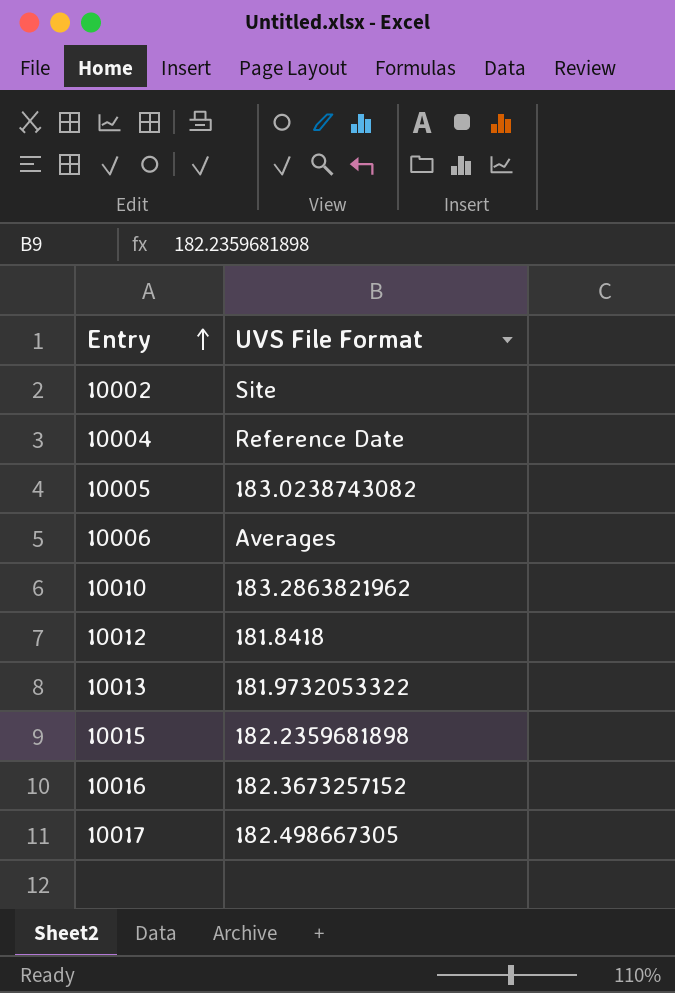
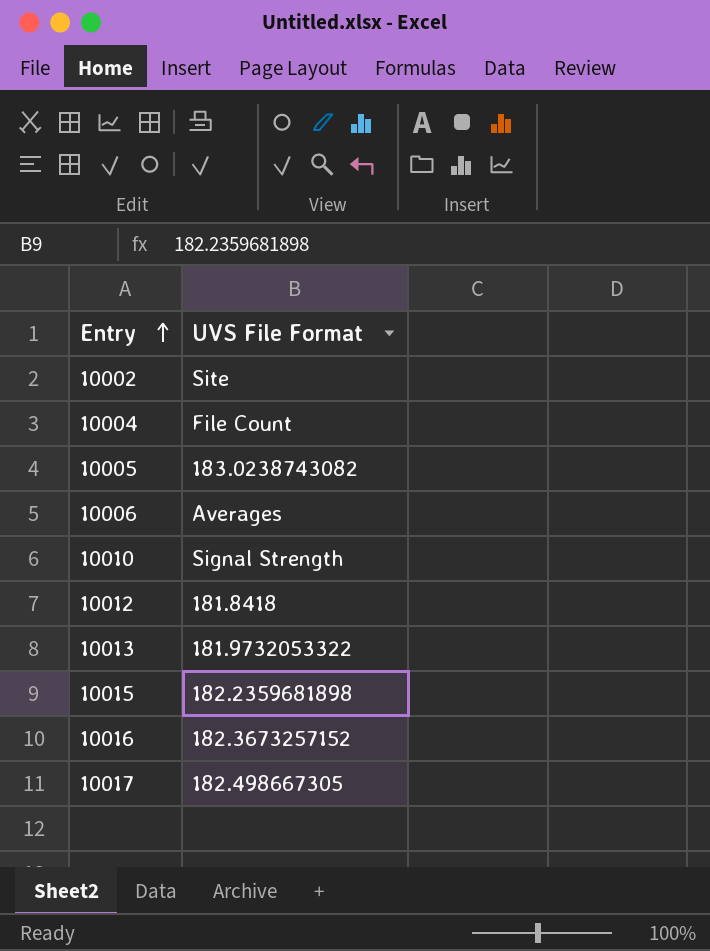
10004 | UVS File Format: Reference Date -> File Count
10010 | UVS File Format: 183.2863821962 -> Signal Strength

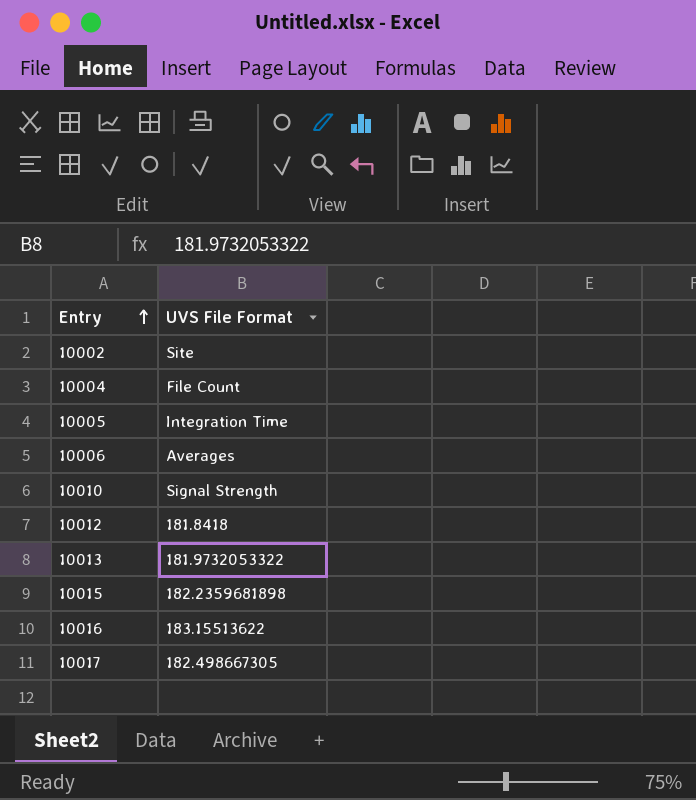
10005 | UVS File Format: 183.0238743082 -> Integration Time
10016 | UVS File Format: 182.3673257152 -> 183.15513622

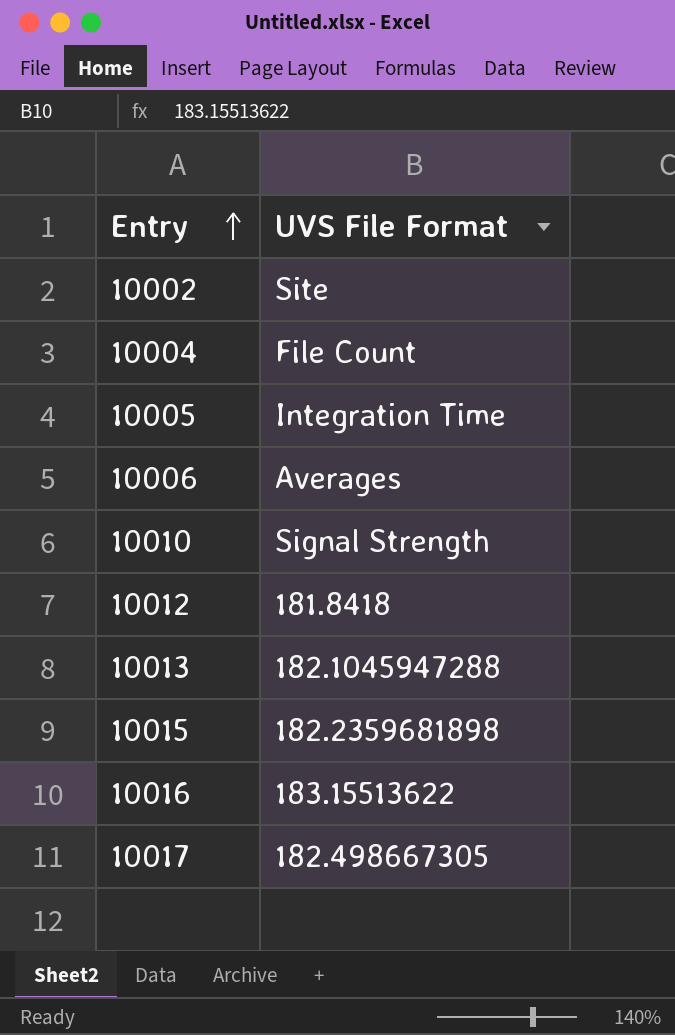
10013 | UVS File Format: 181.9732053322 -> 182.1045947288

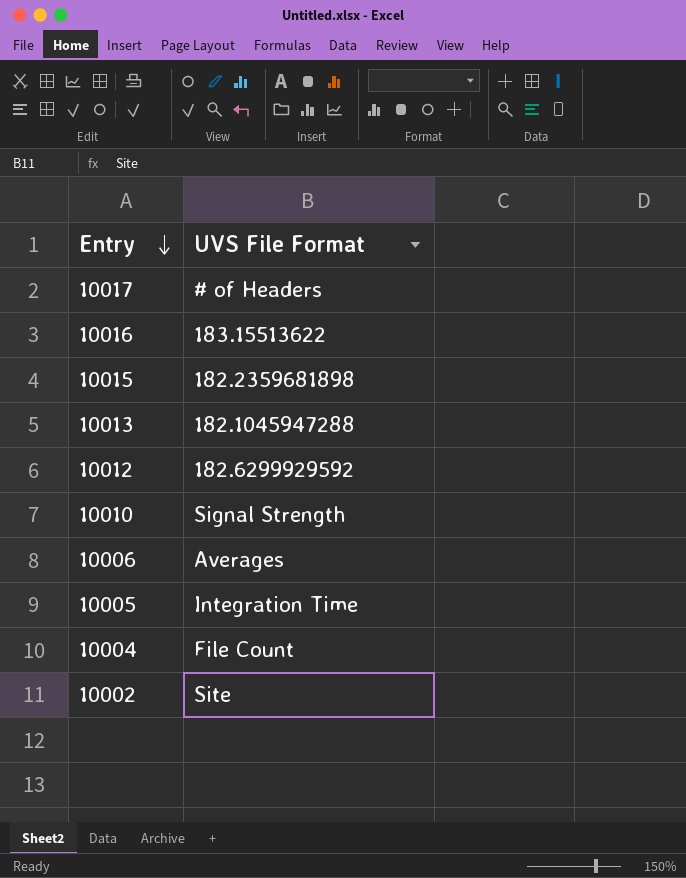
row order: Entry ascending -> Entry descending
10017 | UVS File Format: 182.498667305 -> # of Headers
10012 | UVS File Format: 181.8418 -> 182.6299929592

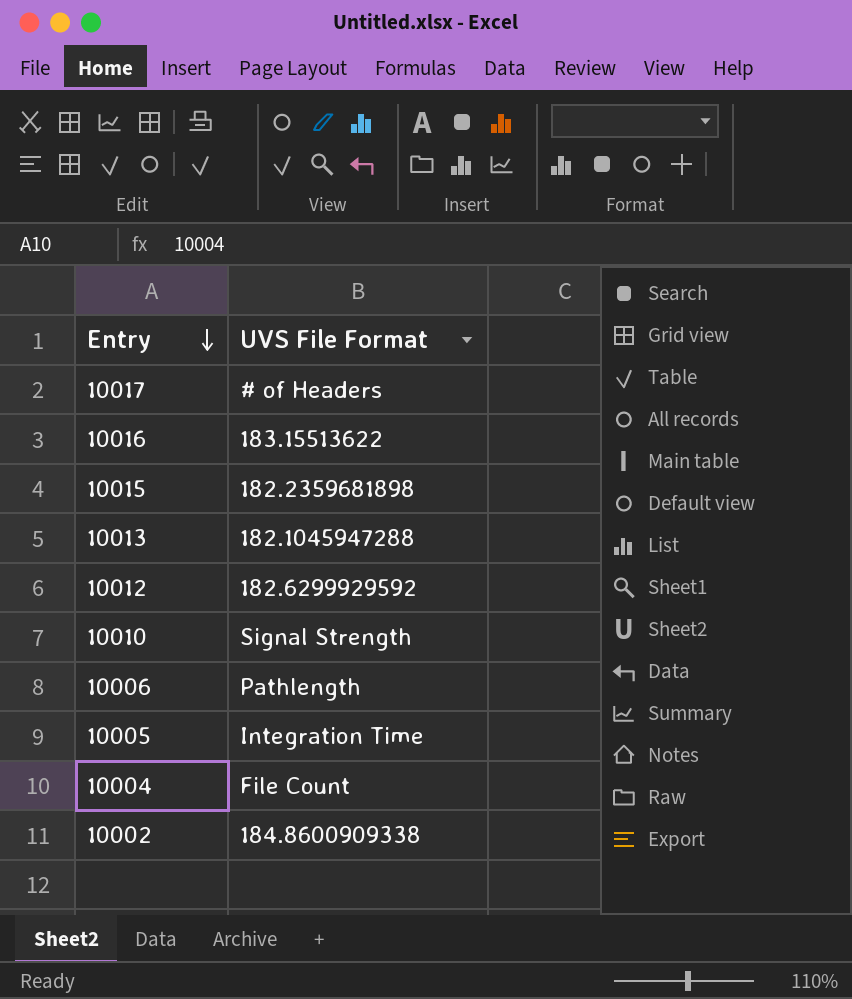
10006 | UVS File Format: Averages -> Pathlength
10002 | UVS File Format: Site -> 184.8600909338

